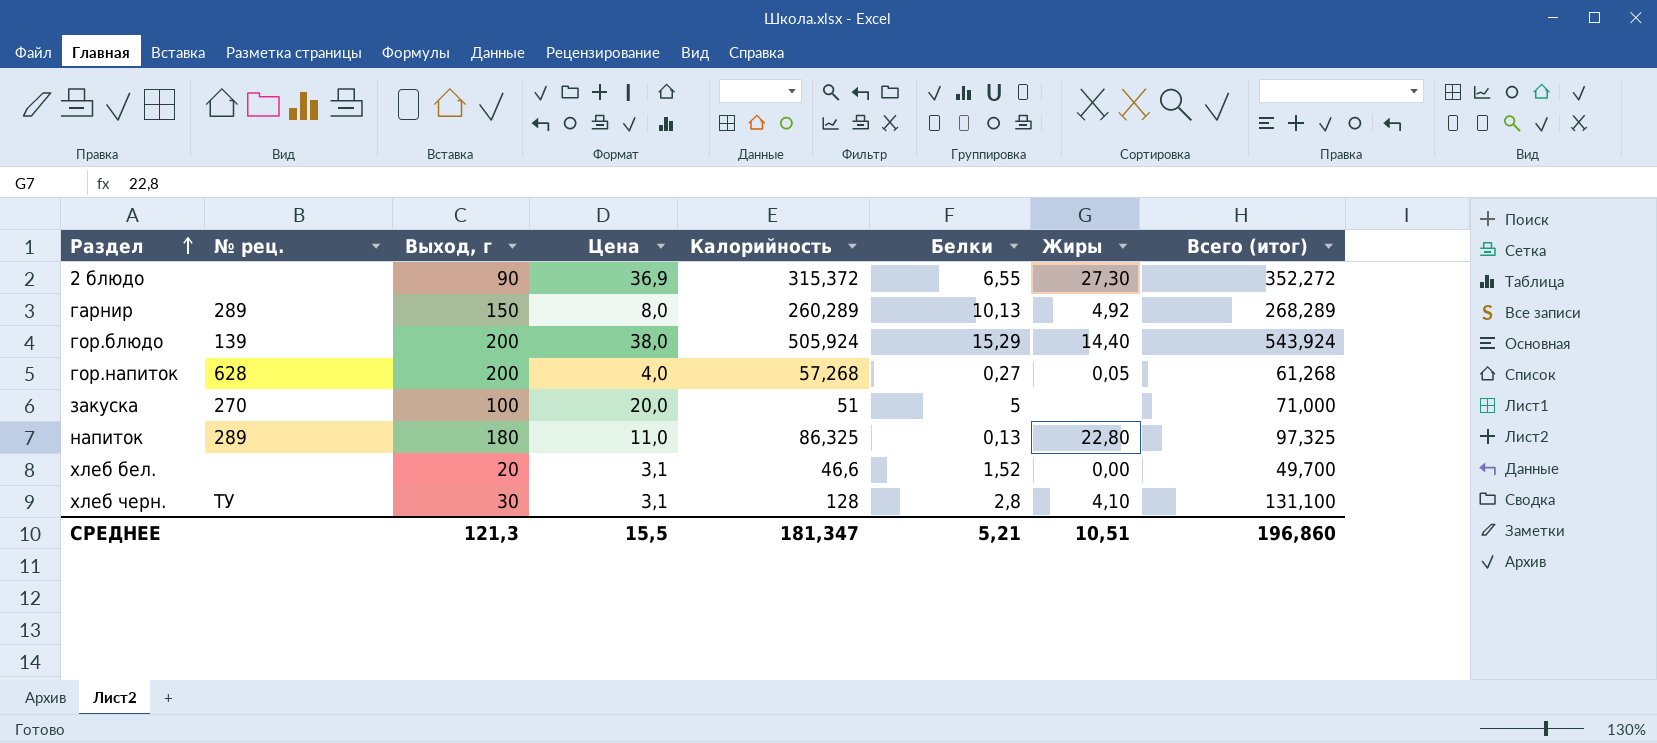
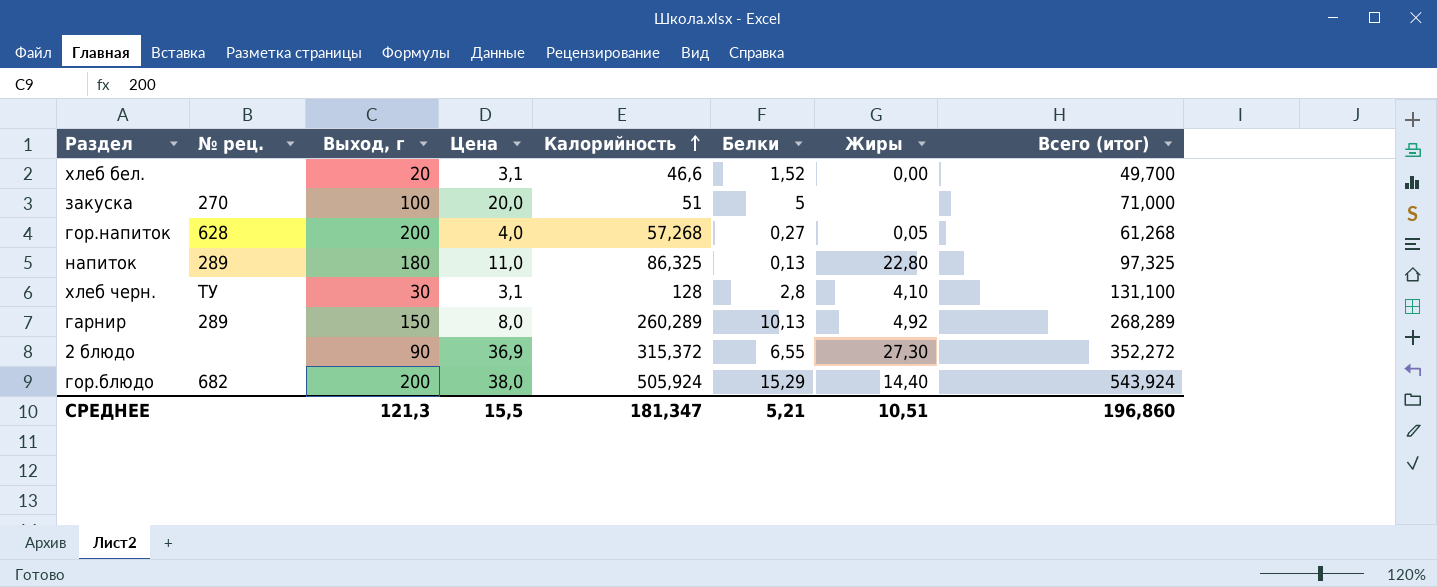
row order: Раздел ascending -> Калорийность ascending
гор.блюдо | № рец.: 139 -> 682

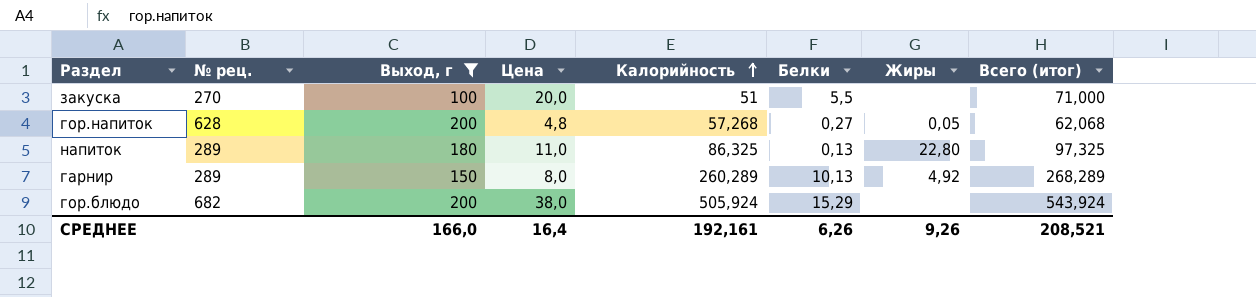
filter: none -> Выход, г >= 100
закуска | Белки: 5 -> 5,5
гор.напиток | Цена: 4,0 -> 4,8
гор.напиток | Всего (итог): 61,268 -> 62,068
гор.блюдо | Жиры: 14,40 -> none
СРЕДНЕЕ | Выход, г: 121,3 -> 166,0
СРЕДНЕЕ | Цена: 15,5 -> 16,4
СРЕДНЕЕ | Калорийность: 181,347 -> 192,161
СРЕДНЕЕ | Белки: 5,21 -> 6,26
СРЕДНЕЕ | Жиры: 10,51 -> 9,26
СРЕДНЕЕ | Всего (итог): 196,860 -> 208,521

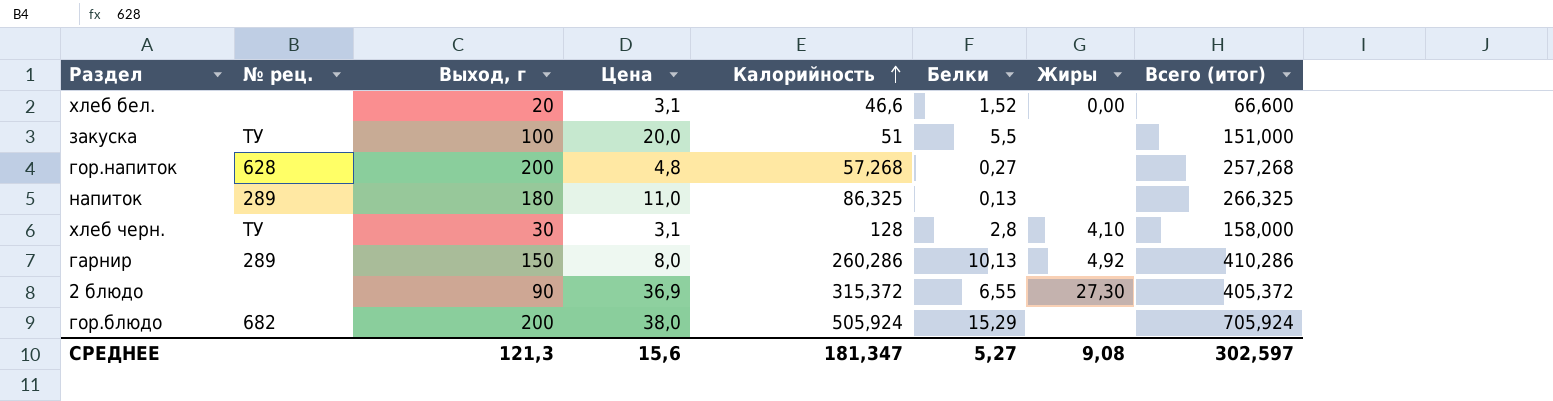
filter: Выход, г >= 100 -> none
column Всего (итог) | formula: [Цена] + [Калорийность] -> [Выход, г] + [Калорийность]
закуска | № рец.: 270 -> ТУ
гор.напиток | Жиры: 0,05 -> none
напиток | Жиры: 22,80 -> none
гарнир | Калорийность: 260,289 -> 260,286
СРЕДНЕЕ | Выход, г: 166,0 -> 121,3
СРЕДНЕЕ | Цена: 16,4 -> 15,6
СРЕДНЕЕ | Калорийность: 192,161 -> 181,347
СРЕДНЕЕ | Белки: 6,26 -> 5,27
СРЕДНЕЕ | Жиры: 9,26 -> 9,08
СРЕДНЕЕ | Всего (итог): 208,521 -> 302,597

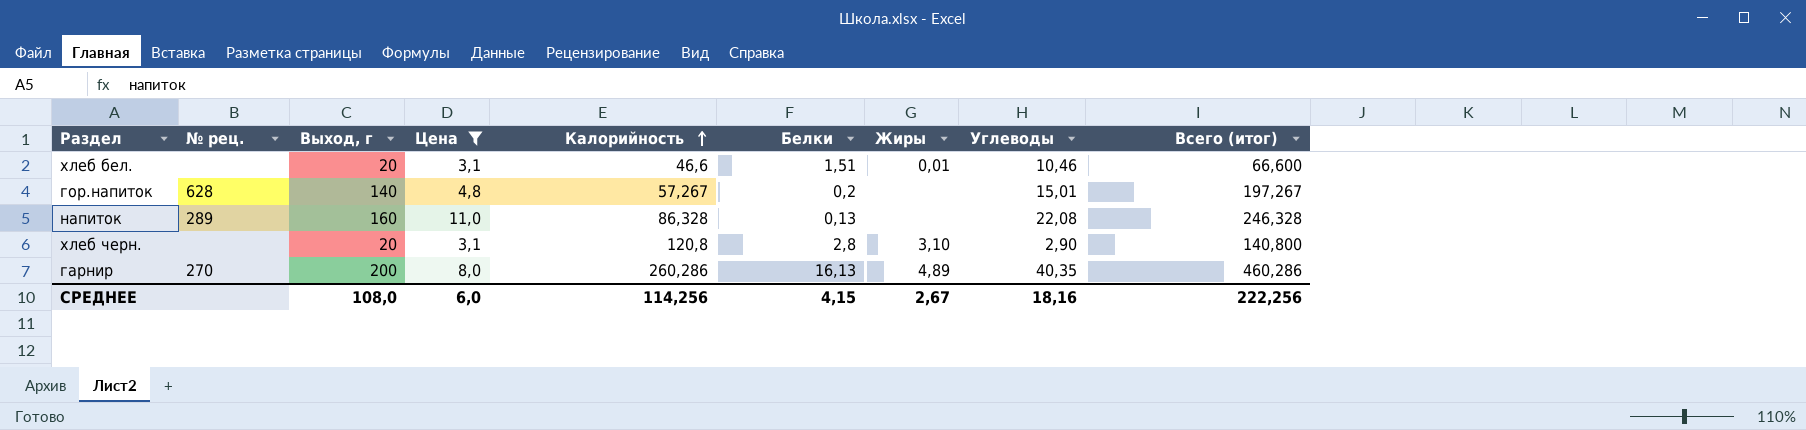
filter: none -> Цена <= 11,0
column Углеводы | position: none -> 8
хлеб бел. | Белки: 1,52 -> 1,51
хлеб бел. | Жиры: 0,00 -> 0,01
гор.напиток | Выход, г: 200 -> 140
гор.напиток | Калорийность: 57,268 -> 57,267
гор.напиток | Белки: 0,27 -> 0,2
гор.напиток | Всего (итог): 257,268 -> 197,267
напиток | Выход, г: 180 -> 160
напиток | Калорийность: 86,325 -> 86,328
напиток | Всего (итог): 266,325 -> 246,328
хлеб черн. | № рец.: ТУ -> none
хлеб черн. | Выход, г: 30 -> 20
хлеб черн. | Калорийность: 128 -> 120,8
хлеб черн. | Жиры: 4,10 -> 3,10
хлеб черн. | Всего (итог): 158,000 -> 140,800
гарнир | № рец.: 289 -> 270
гарнир | Выход, г: 150 -> 200
гарнир | Белки: 10,13 -> 16,13
гарнир | Жиры: 4,92 -> 4,89
гарнир | Всего (итог): 410,286 -> 460,286
СРЕДНЕЕ | Выход, г: 121,3 -> 108,0
СРЕДНЕЕ | Цена: 15,6 -> 6,0
СРЕДНЕЕ | Калорийность: 181,347 -> 114,256
СРЕДНЕЕ | Белки: 5,27 -> 4,15
СРЕДНЕЕ | Жиры: 9,08 -> 2,67
СРЕДНЕЕ | Всего (итог): 302,597 -> 222,256

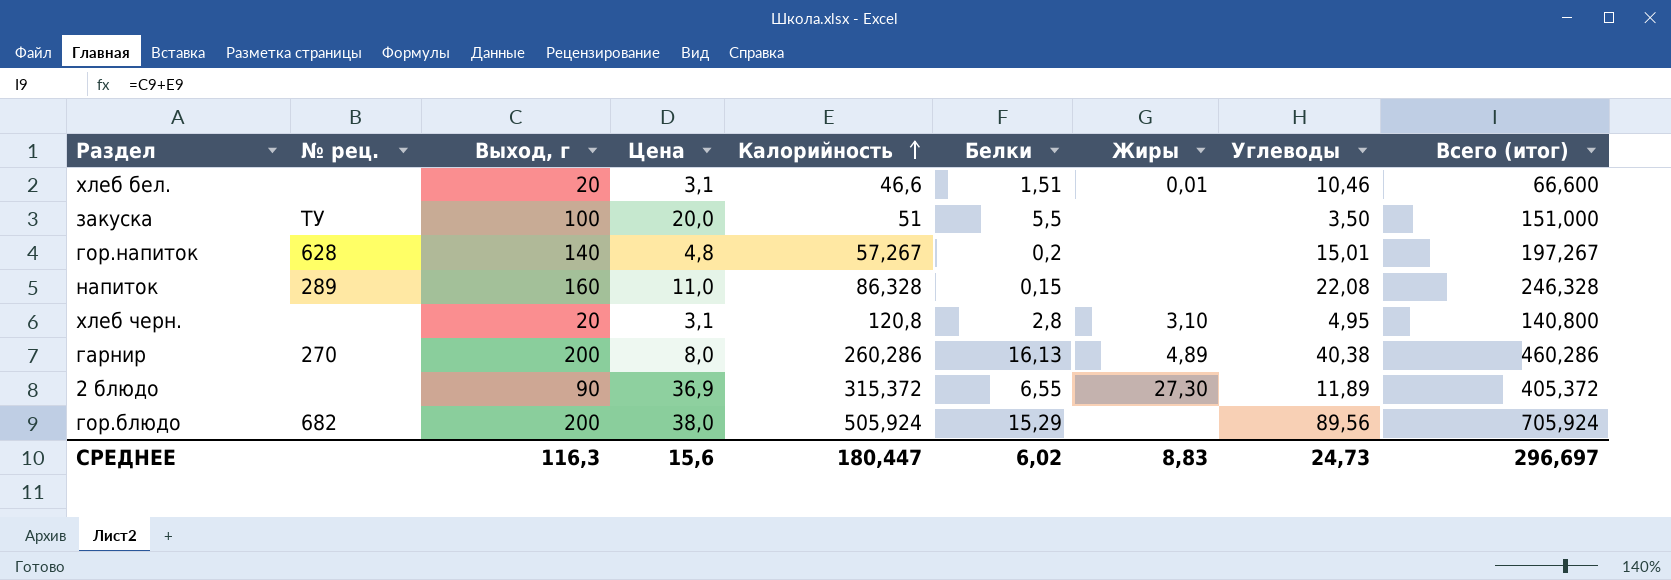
filter: Цена <= 11,0 -> none
напиток | Белки: 0,13 -> 0,15
хлеб черн. | Углеводы: 2,90 -> 4,95
гарнир | Углеводы: 40,35 -> 40,38
СРЕДНЕЕ | Выход, г: 108,0 -> 116,3
СРЕДНЕЕ | Цена: 6,0 -> 15,6
СРЕДНЕЕ | Калорийность: 114,256 -> 180,447
СРЕДНЕЕ | Белки: 4,15 -> 6,02
СРЕДНЕЕ | Жиры: 2,67 -> 8,83
СРЕДНЕЕ | Углеводы: 18,16 -> 24,73
СРЕДНЕЕ | Всего (итог): 222,256 -> 296,697

